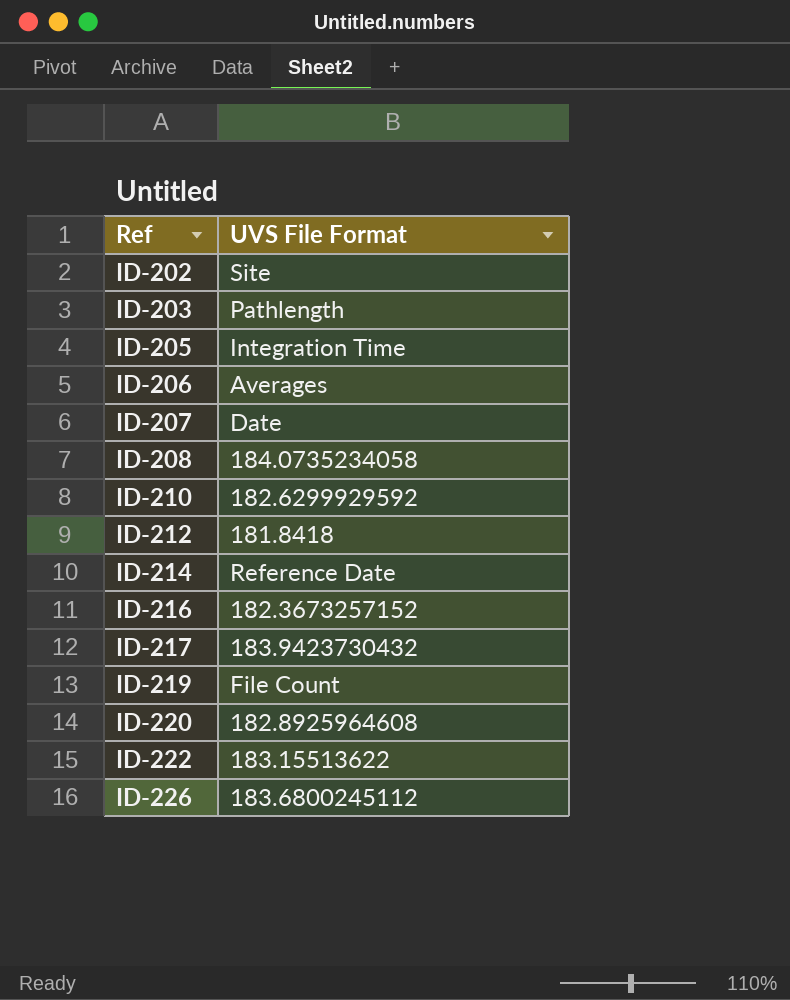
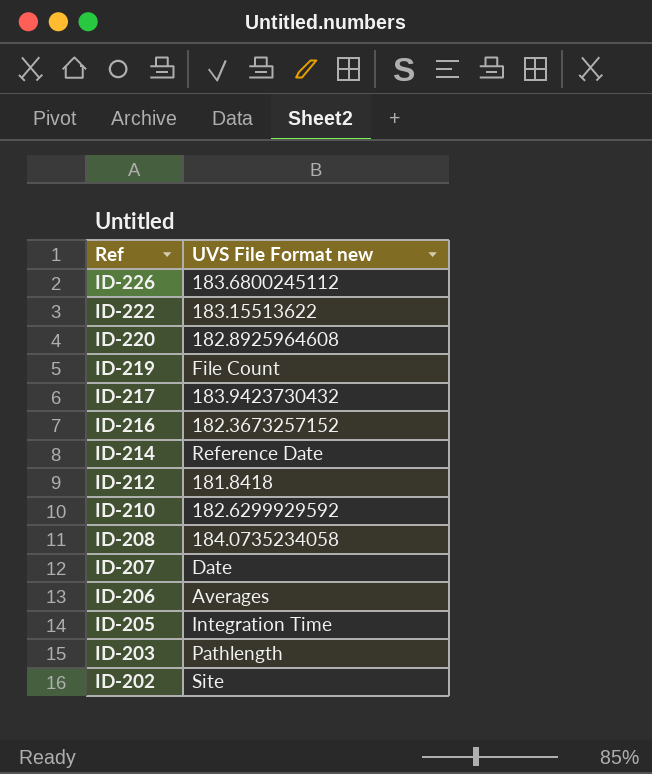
row order: Ref ascending -> Ref descending
column name: UVS File Format -> UVS File Format new

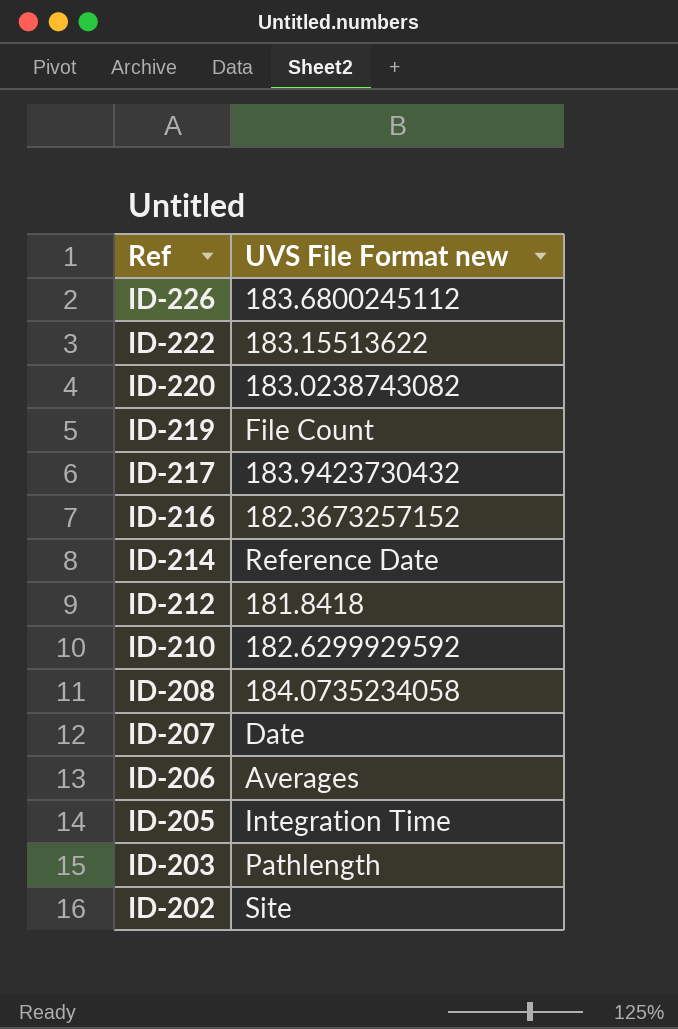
ID-220 | UVS File Format new: 182.8925964608 -> 183.0238743082

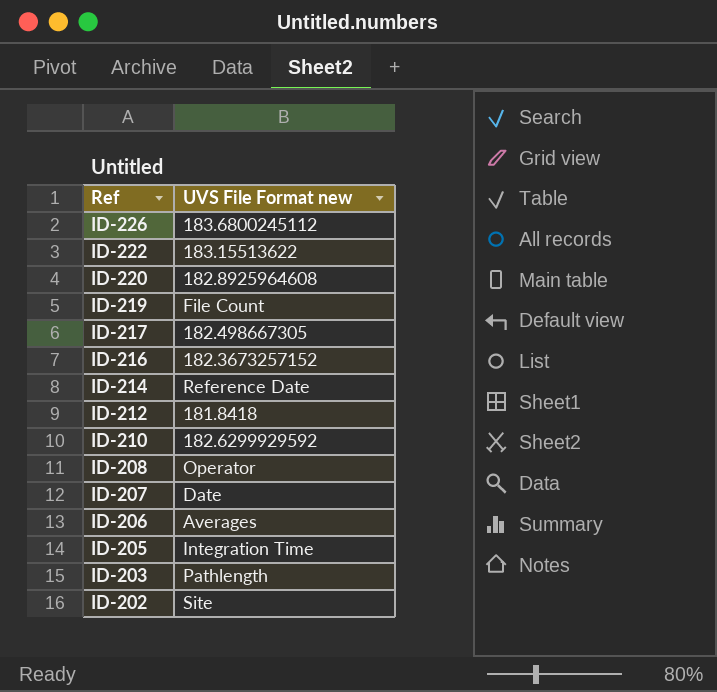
ID-220 | UVS File Format new: 183.0238743082 -> 182.8925964608
ID-217 | UVS File Format new: 183.9423730432 -> 182.498667305
ID-208 | UVS File Format new: 184.0735234058 -> Operator

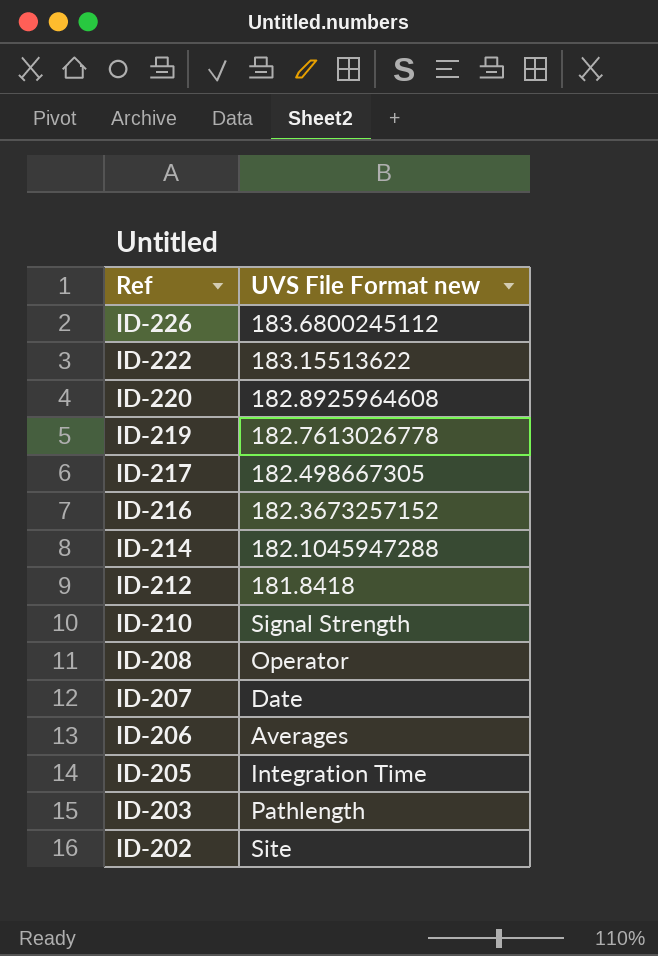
ID-219 | UVS File Format new: File Count -> 182.7613026778
ID-214 | UVS File Format new: Reference Date -> 182.1045947288
ID-210 | UVS File Format new: 182.6299929592 -> Signal Strength

